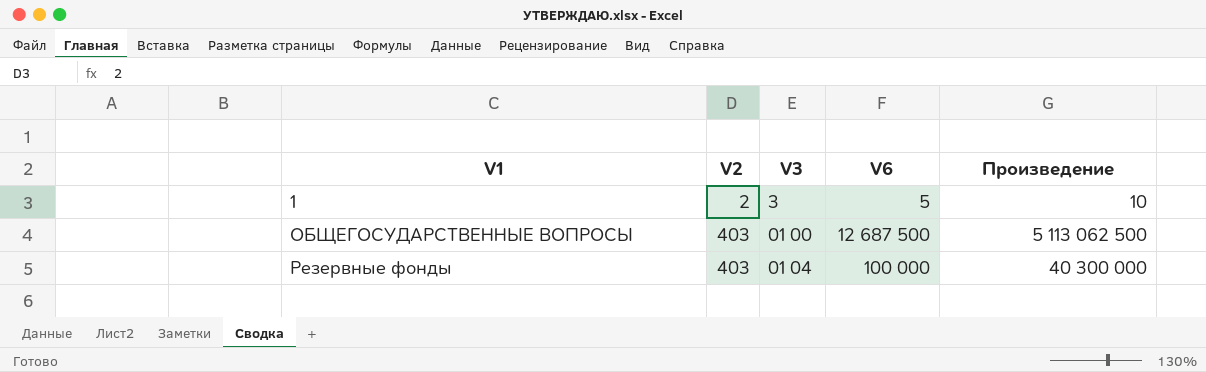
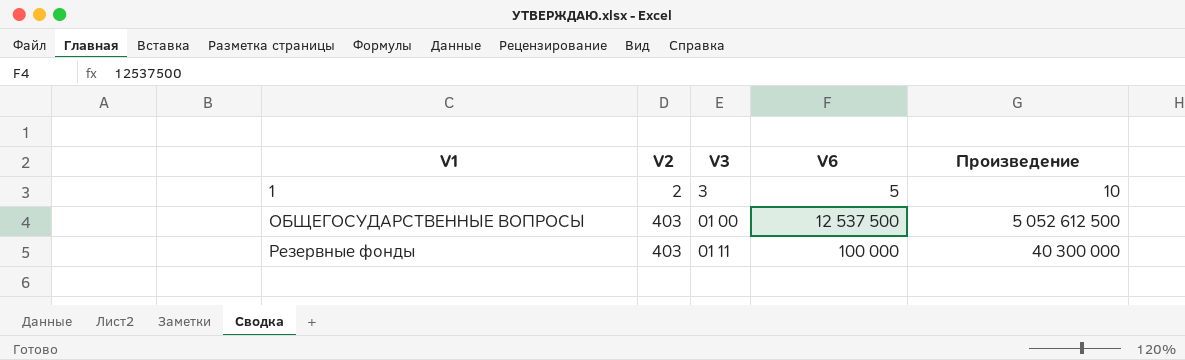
ОБЩЕГОСУДАРСТВЕННЫЕ ВОПРОСЫ | V6: 12 687 500 -> 12 537 500
ОБЩЕГОСУДАРСТВЕННЫЕ ВОПРОСЫ | Произведение: 5 113 062 500 -> 5 052 612 500
Резервные фонды | V3: 01 04 -> 01 11

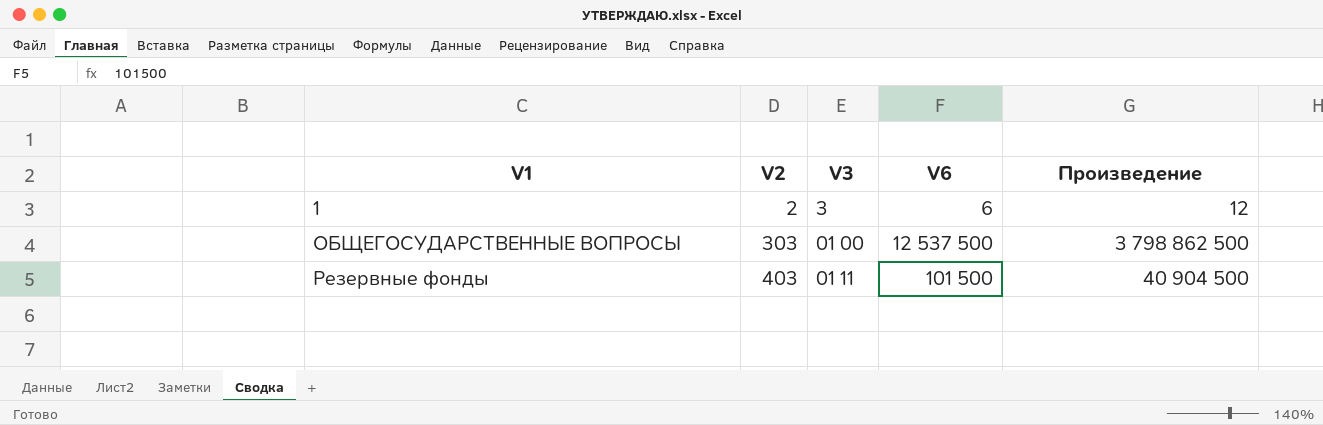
1 | V6: 5 -> 6
1 | Произведение: 10 -> 12
ОБЩЕГОСУДАРСТВЕННЫЕ ВОПРОСЫ | V2: 403 -> 303
ОБЩЕГОСУДАРСТВЕННЫЕ ВОПРОСЫ | Произведение: 5 052 612 500 -> 3 798 862 500
Резервные фонды | V6: 100 000 -> 101 500
Резервные фонды | Произведение: 40 300 000 -> 40 904 500

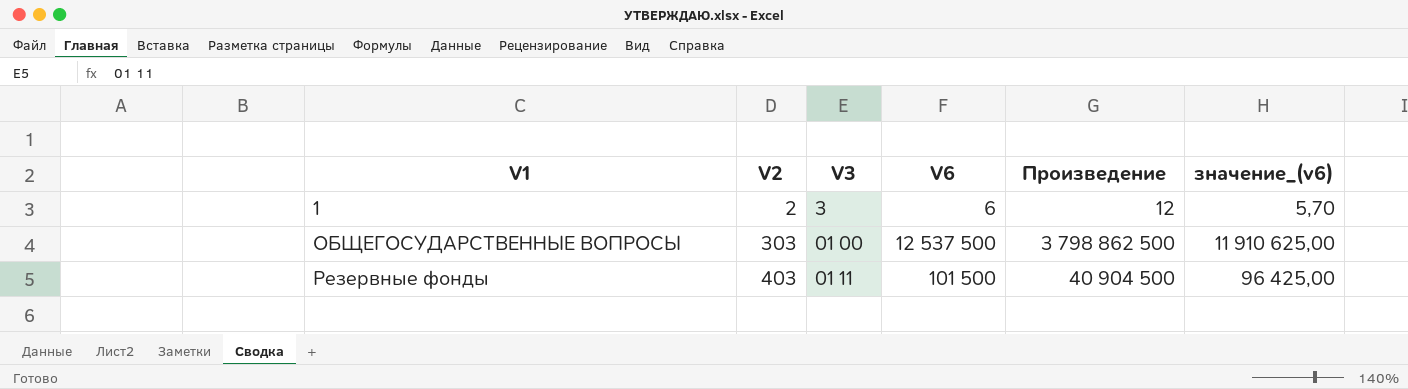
column значение_(v6) | formula: none -> [V6] * 0,95

